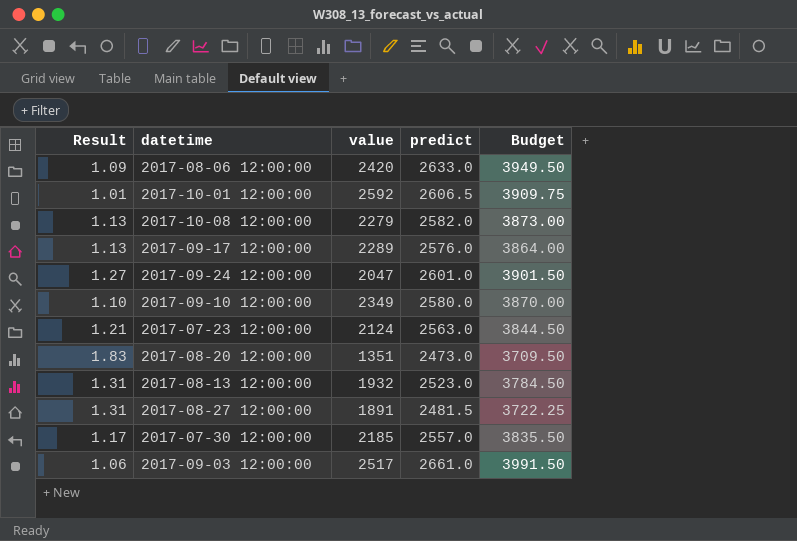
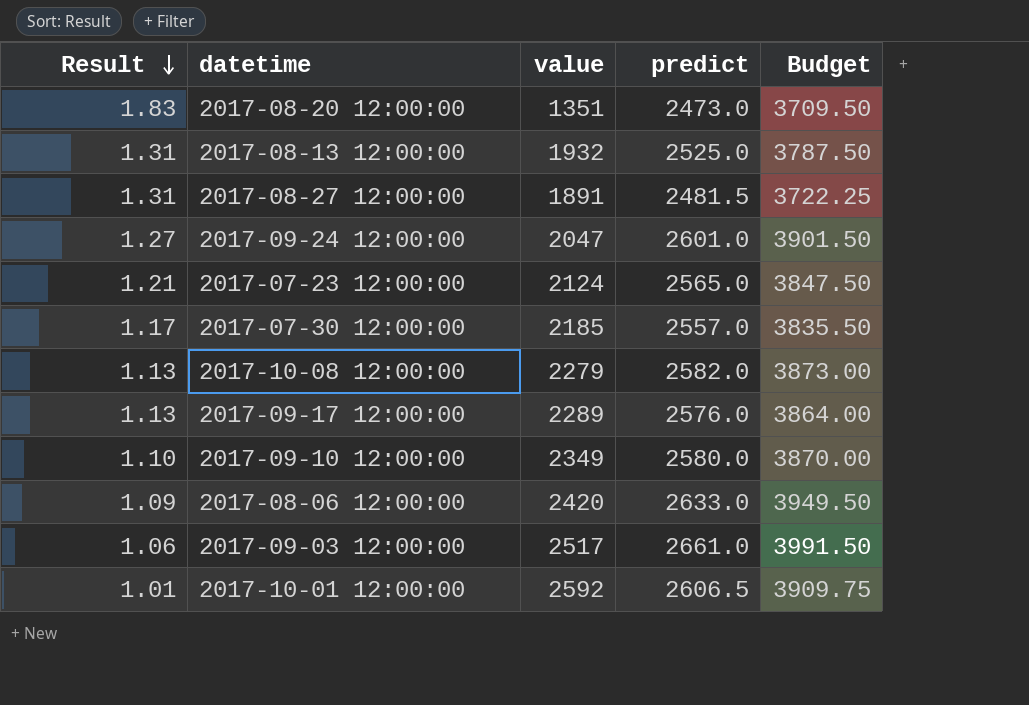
row order: none -> Result descending
2017-08-13 12:00:00 | predict: 2523.0 -> 2525.0
2017-08-13 12:00:00 | Budget: 3784.50 -> 3787.50
2017-07-23 12:00:00 | predict: 2563.0 -> 2565.0
2017-07-23 12:00:00 | Budget: 3844.50 -> 3847.50

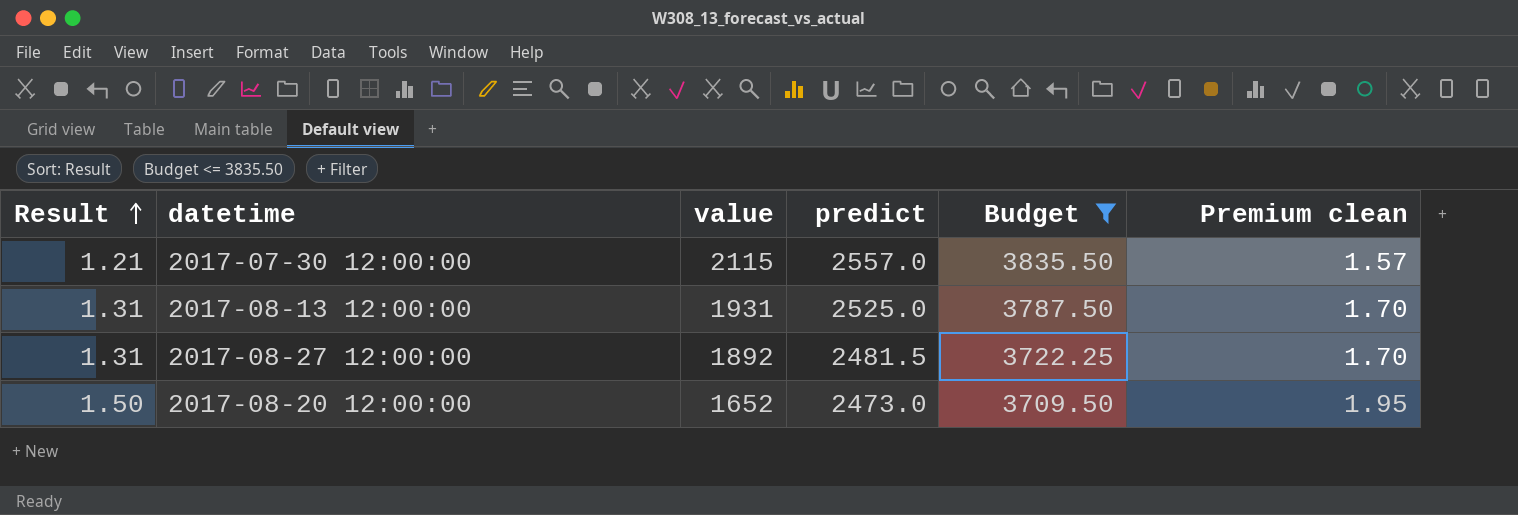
filter: none -> Budget <= 3835.50
row order: Result descending -> Result ascending
column Premium clean | formula: none -> [Result] * 1.3
2017-07-30 12:00:00 | Result: 1.17 -> 1.21
2017-07-30 12:00:00 | value: 2185 -> 2115
2017-08-13 12:00:00 | value: 1932 -> 1931
2017-08-27 12:00:00 | value: 1891 -> 1892
2017-08-20 12:00:00 | Result: 1.83 -> 1.50
2017-08-20 12:00:00 | value: 1351 -> 1652

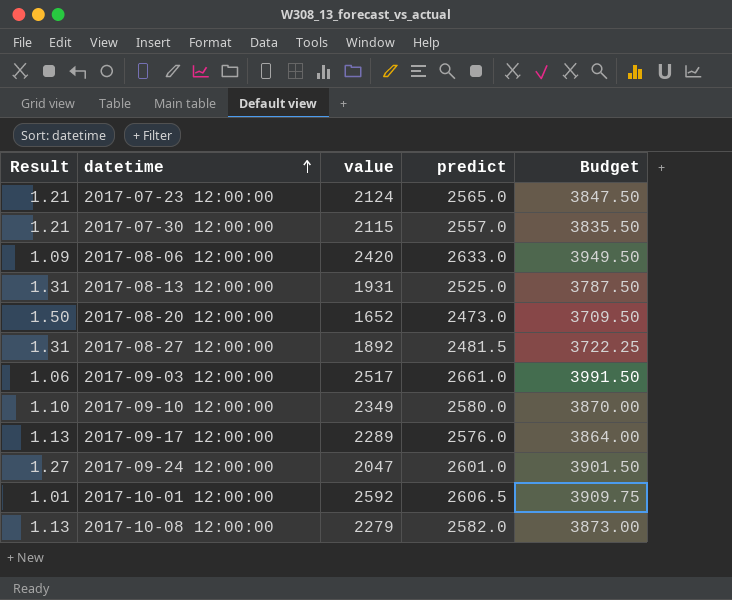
filter: Budget <= 3835.50 -> none
row order: Result ascending -> datetime ascending
column Premium clean | formula: [Result] * 1.3 -> none

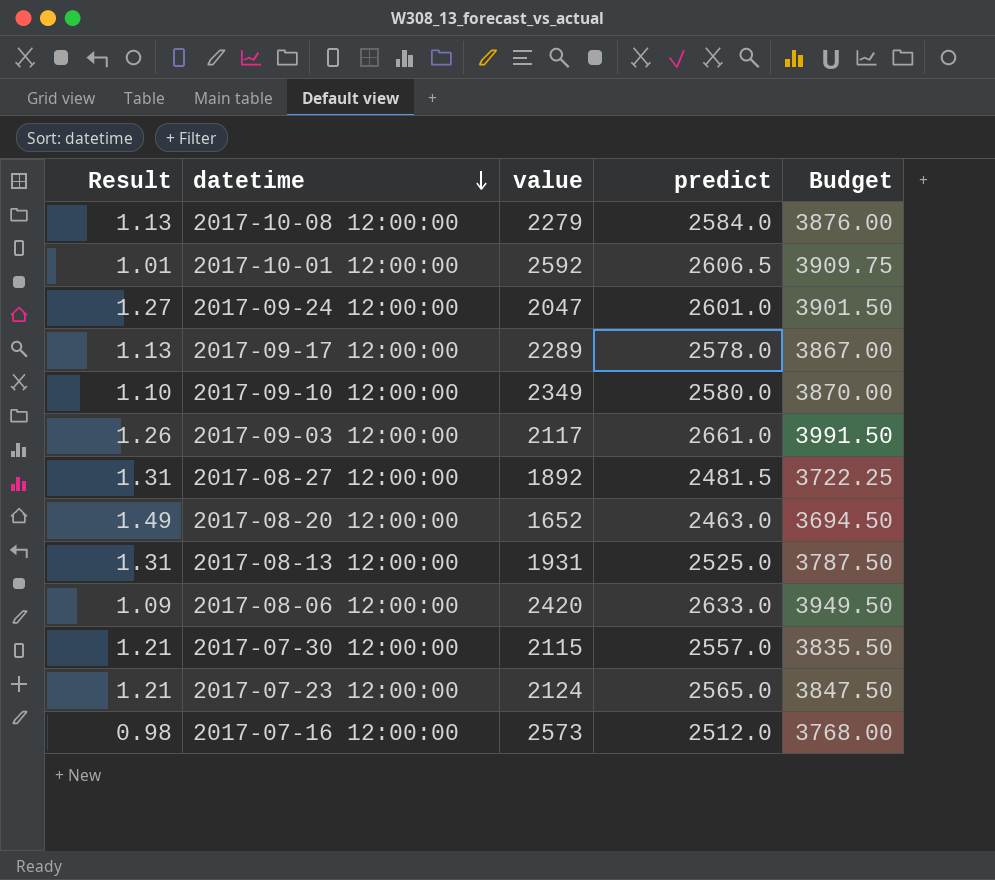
row order: datetime ascending -> datetime descending
2017-10-08 12:00:00 | predict: 2582.0 -> 2584.0
2017-10-08 12:00:00 | Budget: 3873.00 -> 3876.00
2017-09-17 12:00:00 | predict: 2576.0 -> 2578.0
2017-09-17 12:00:00 | Budget: 3864.00 -> 3867.00
2017-09-03 12:00:00 | Result: 1.06 -> 1.26
2017-09-03 12:00:00 | value: 2517 -> 2117
2017-08-20 12:00:00 | Result: 1.50 -> 1.49
2017-08-20 12:00:00 | predict: 2473.0 -> 2463.0
2017-08-20 12:00:00 | Budget: 3709.50 -> 3694.50
row 2017-07-16 12:00:00: none -> 0.98 | 2573 | 2512.0 | 3768.00

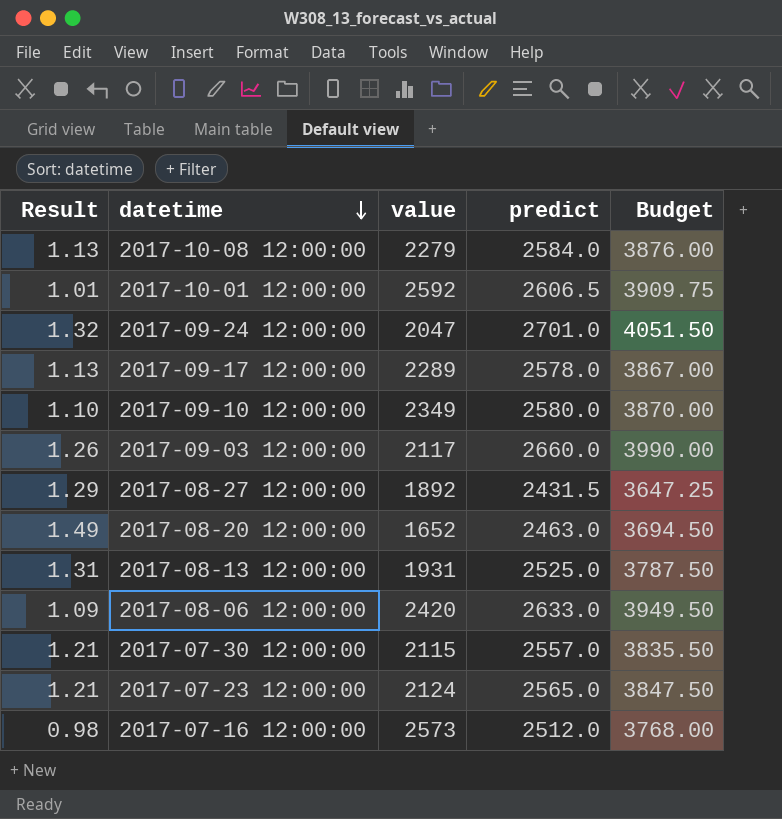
2017-09-24 12:00:00 | Result: 1.27 -> 1.32
2017-09-24 12:00:00 | predict: 2601.0 -> 2701.0
2017-09-24 12:00:00 | Budget: 3901.50 -> 4051.50
2017-09-03 12:00:00 | predict: 2661.0 -> 2660.0
2017-09-03 12:00:00 | Budget: 3991.50 -> 3990.00
2017-08-27 12:00:00 | Result: 1.31 -> 1.29
2017-08-27 12:00:00 | predict: 2481.5 -> 2431.5
2017-08-27 12:00:00 | Budget: 3722.25 -> 3647.25

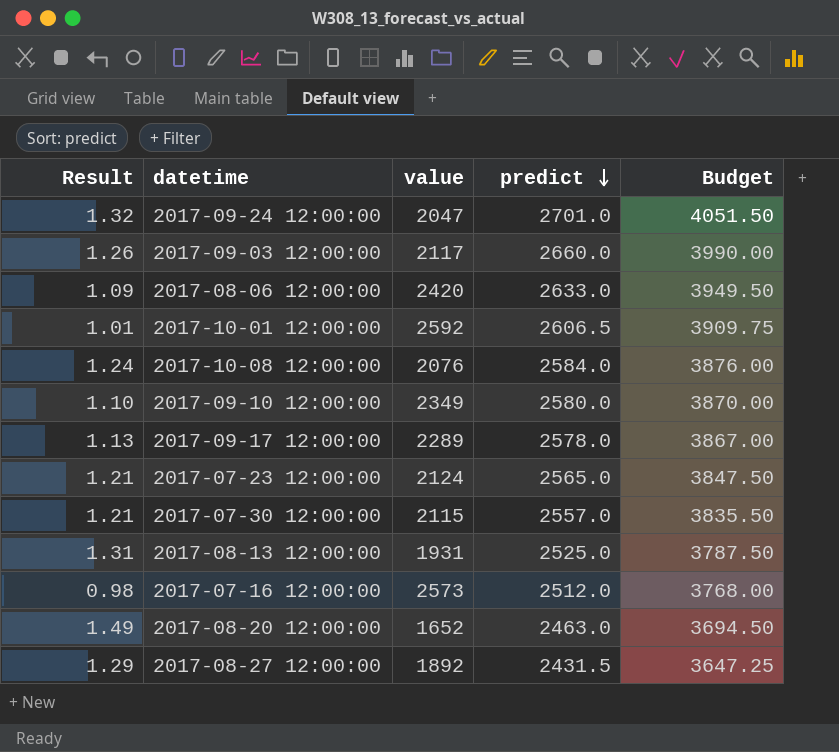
row order: datetime descending -> predict descending
2017-10-08 12:00:00 | Result: 1.13 -> 1.24
2017-10-08 12:00:00 | value: 2279 -> 2076

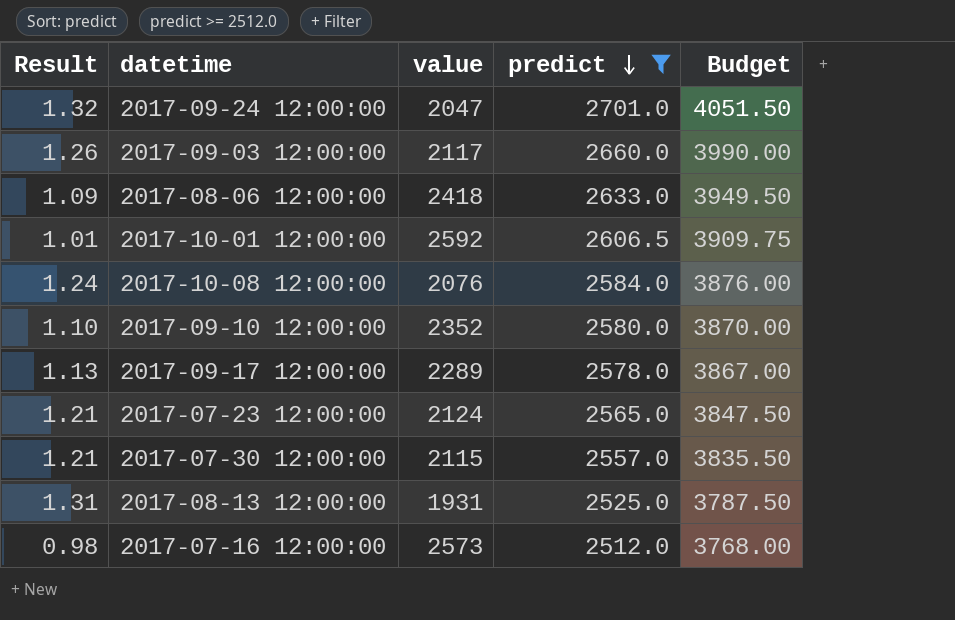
filter: none -> predict >= 2512.0
2017-08-06 12:00:00 | value: 2420 -> 2418
2017-09-10 12:00:00 | value: 2349 -> 2352

